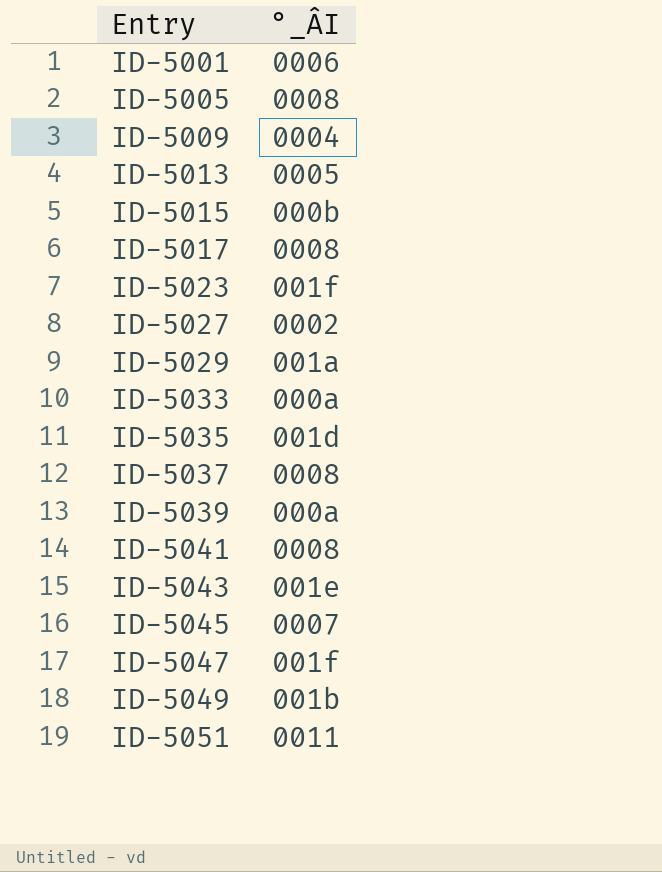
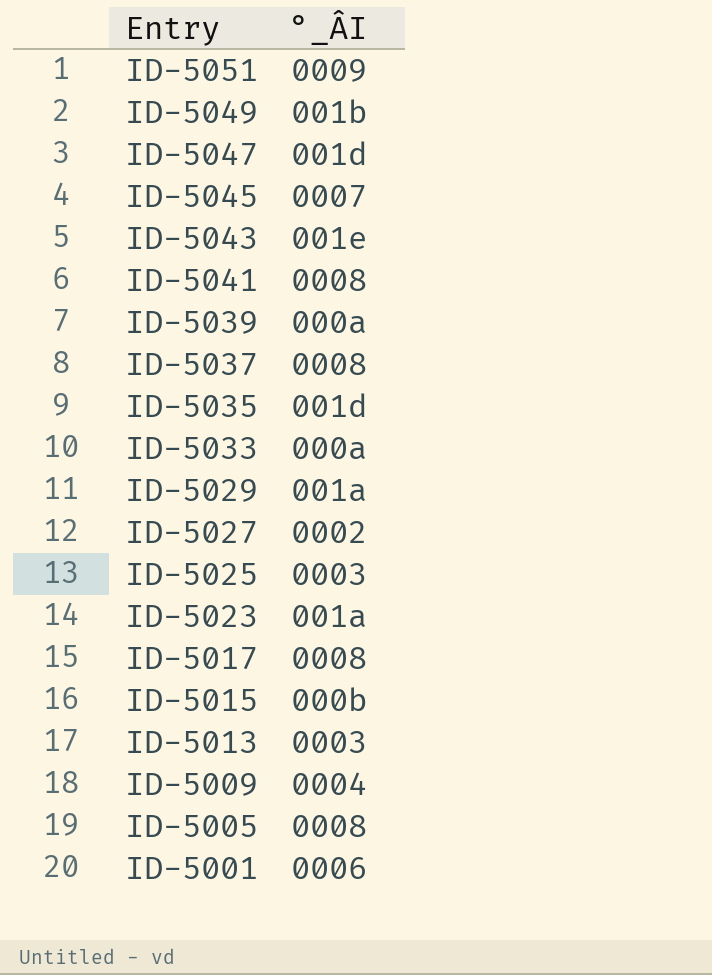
row order: Entry ascending -> Entry descending
ID-5051 | °_ÂI: 0011 -> 0009
ID-5047 | °_ÂI: 001f -> 001d
row ID-5025: none -> 0003
ID-5023 | °_ÂI: 001f -> 001a
ID-5013 | °_ÂI: 0005 -> 0003

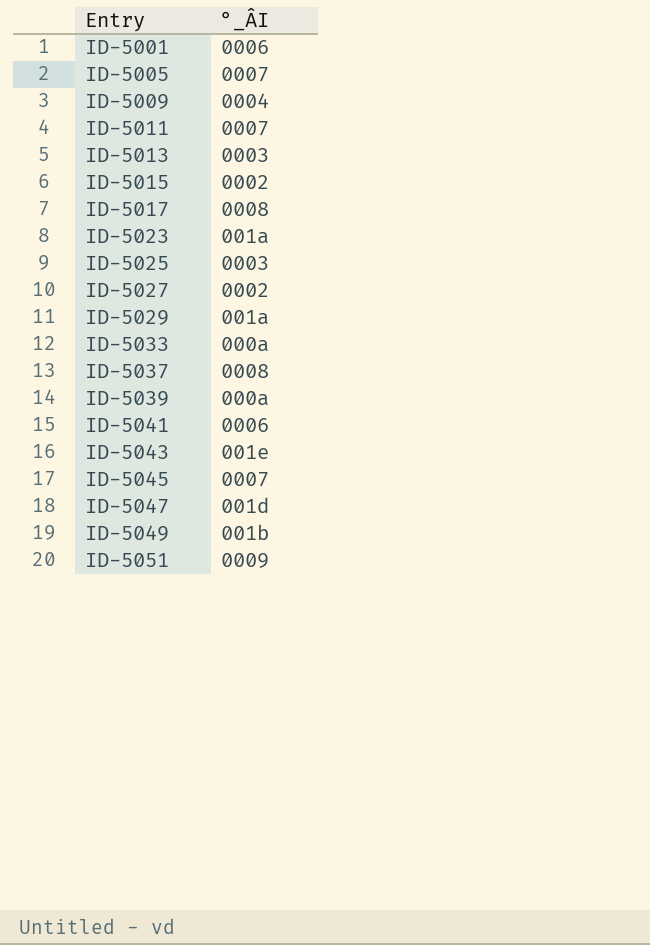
row order: Entry descending -> Entry ascending
row ID-5035: 001d -> none
ID-5005 | °_ÂI: 0008 -> 0007
row ID-5011: none -> 0007
ID-5015 | °_ÂI: 000b -> 0002
ID-5041 | °_ÂI: 0008 -> 0006

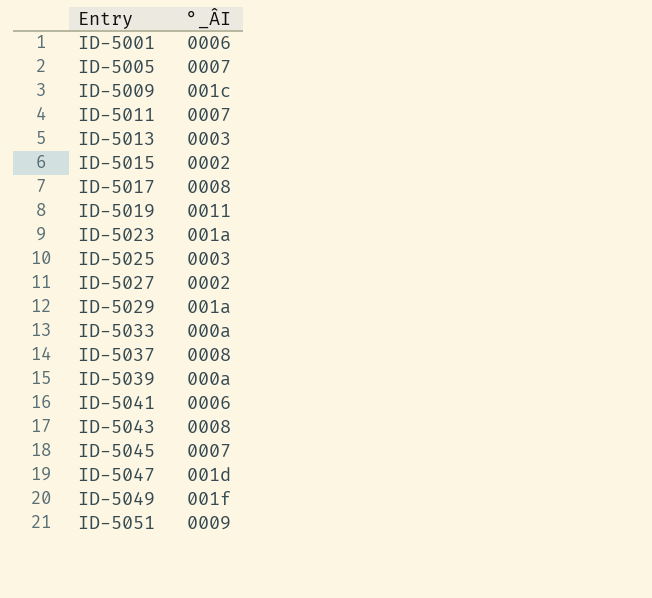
ID-5009 | °_ÂI: 0004 -> 001c
row ID-5019: none -> 0011
ID-5043 | °_ÂI: 001e -> 0008
ID-5049 | °_ÂI: 001b -> 001f

